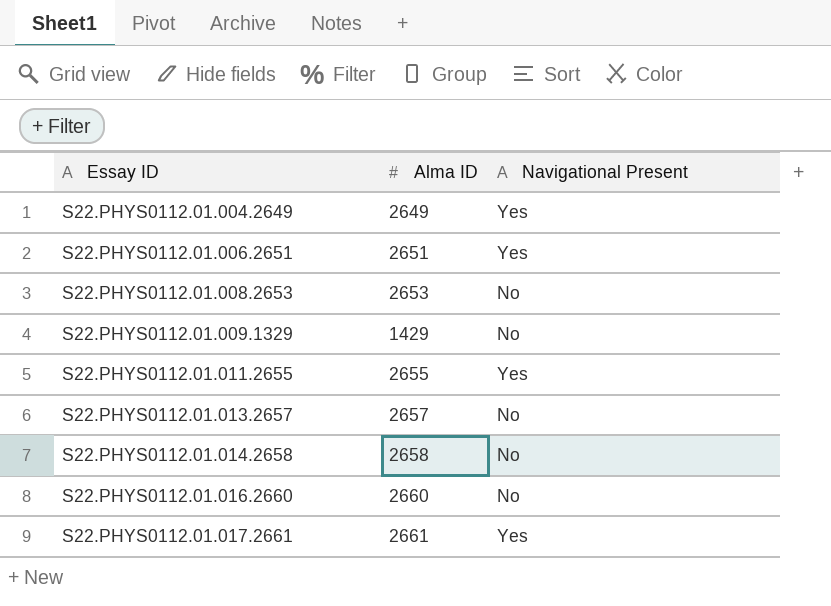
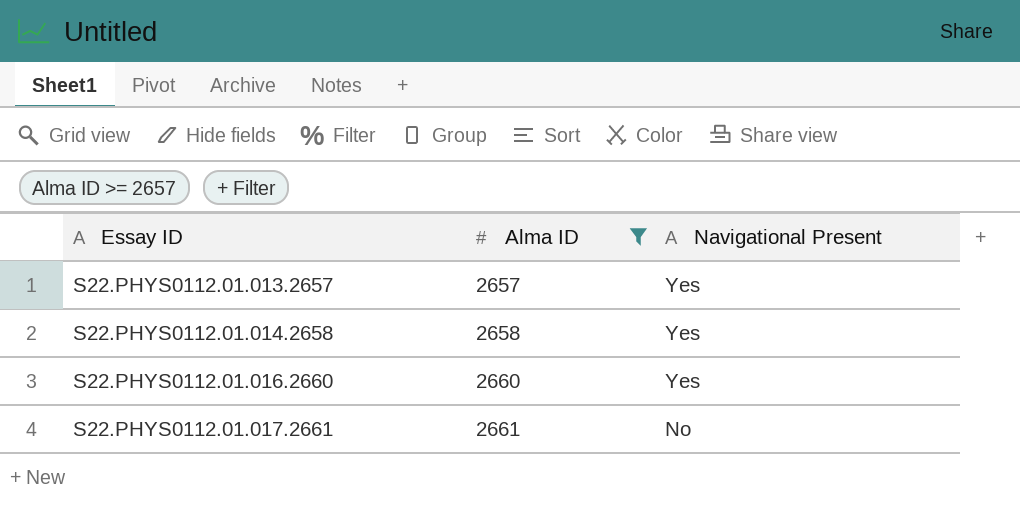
filter: none -> Alma ID >= 2657
S22.PHYS0112.01.013.2657 | Navigational Present: No -> Yes
S22.PHYS0112.01.014.2658 | Navigational Present: No -> Yes
S22.PHYS0112.01.016.2660 | Navigational Present: No -> Yes
S22.PHYS0112.01.017.2661 | Navigational Present: Yes -> No

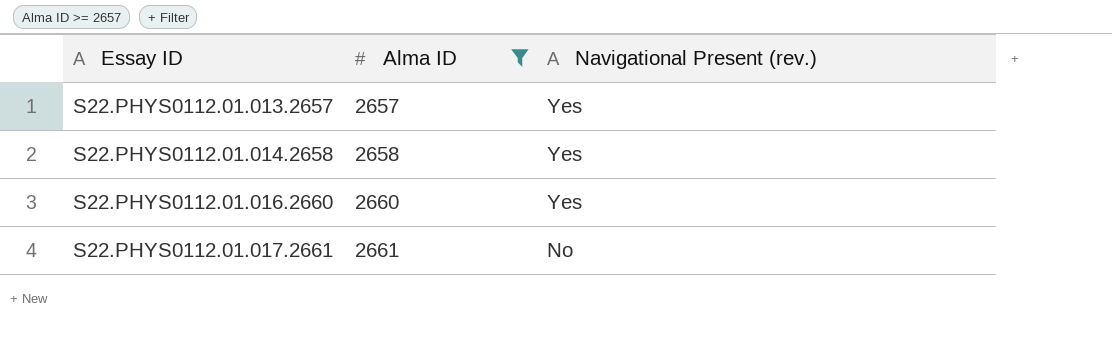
column name: Navigational Present -> Navigational Present (rev.)

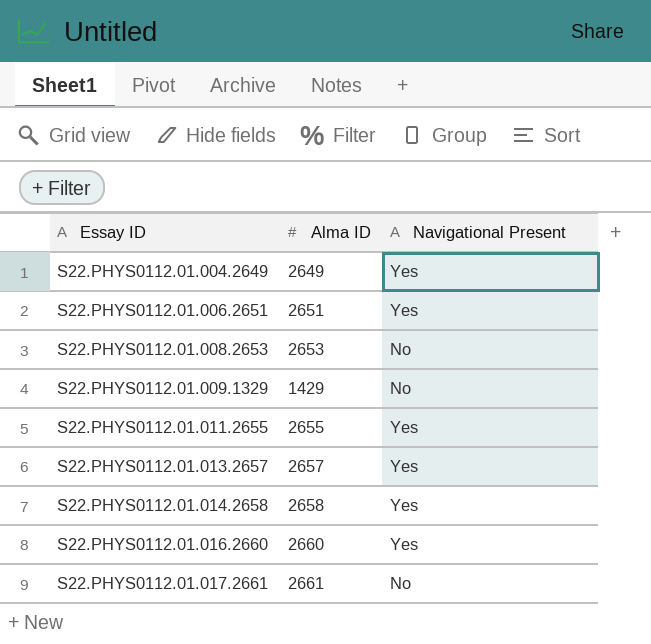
filter: Alma ID >= 2657 -> none
column name: Navigational Present (rev.) -> Navigational Present

